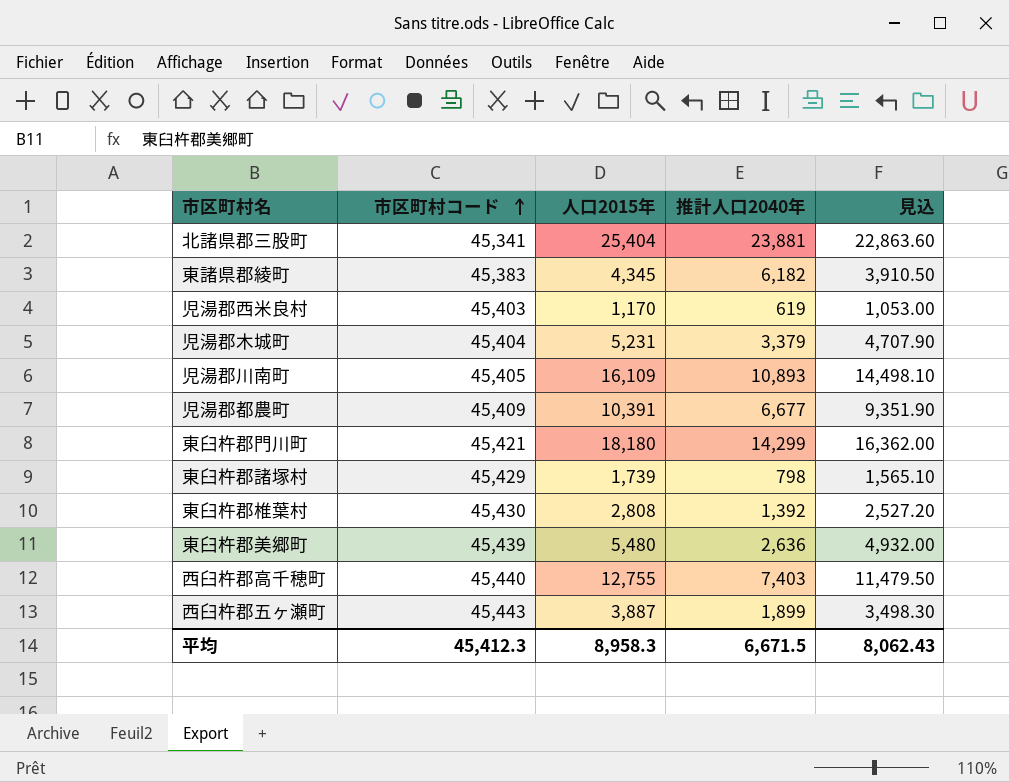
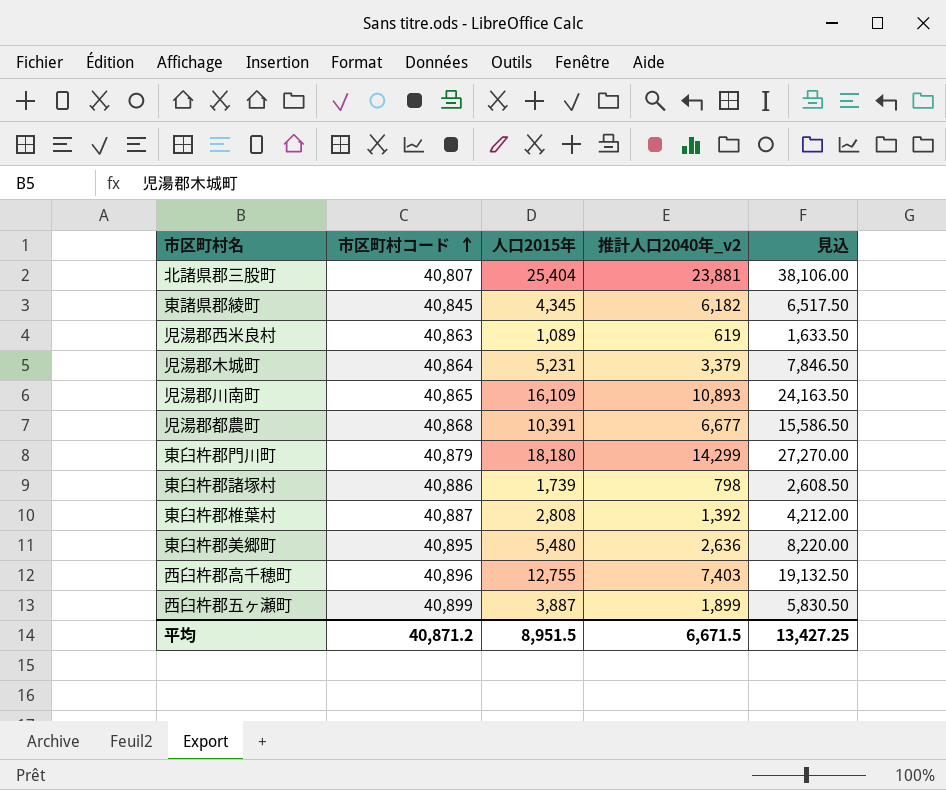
column name: 推計人口2040年 -> 推計人口2040年_v2
column 見込 | formula: [人口2015年] * 0.9 -> [人口2015年] * 1.5
北諸県郡三股町 | 市区町村コード: 45,341 -> 40,807
東諸県郡綾町 | 市区町村コード: 45,383 -> 40,845
児湯郡西米良村 | 市区町村コード: 45,403 -> 40,863
児湯郡西米良村 | 人口2015年: 1,170 -> 1,089
児湯郡木城町 | 市区町村コード: 45,404 -> 40,864
児湯郡川南町 | 市区町村コード: 45,405 -> 40,865
児湯郡都農町 | 市区町村コード: 45,409 -> 40,868
東臼杵郡門川町 | 市区町村コード: 45,421 -> 40,879
東臼杵郡諸塚村 | 市区町村コード: 45,429 -> 40,886
東臼杵郡椎葉村 | 市区町村コード: 45,430 -> 40,887
東臼杵郡美郷町 | 市区町村コード: 45,439 -> 40,895
西臼杵郡高千穂町 | 市区町村コード: 45,440 -> 40,896
西臼杵郡五ヶ瀬町 | 市区町村コード: 45,443 -> 40,899
平均 | 市区町村コード: 45,412.3 -> 40,871.2
平均 | 人口2015年: 8,958.3 -> 8,951.5
平均 | 見込: 8,062.43 -> 13,427.25

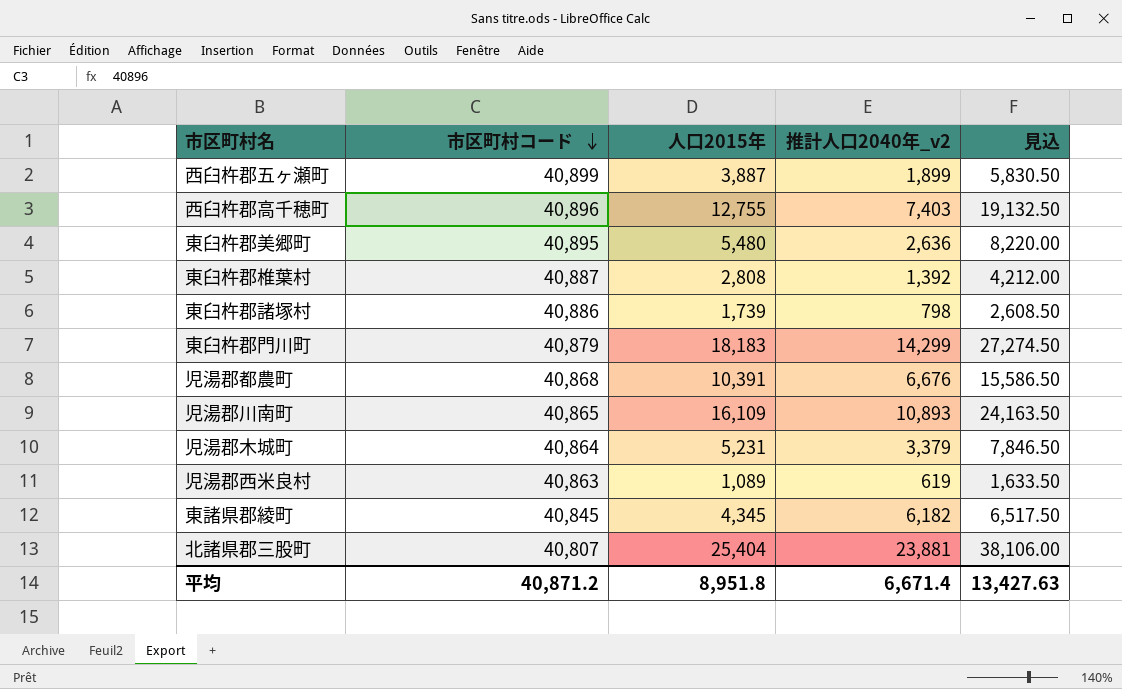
row order: 市区町村コード ascending -> 市区町村コード descending
東臼杵郡門川町 | 人口2015年: 18,180 -> 18,183
東臼杵郡門川町 | 見込: 27,270.00 -> 27,274.50
児湯郡都農町 | 推計人口2040年_v2: 6,677 -> 6,676
平均 | 人口2015年: 8,951.5 -> 8,951.8
平均 | 推計人口2040年_v2: 6,671.5 -> 6,671.4
平均 | 見込: 13,427.25 -> 13,427.63

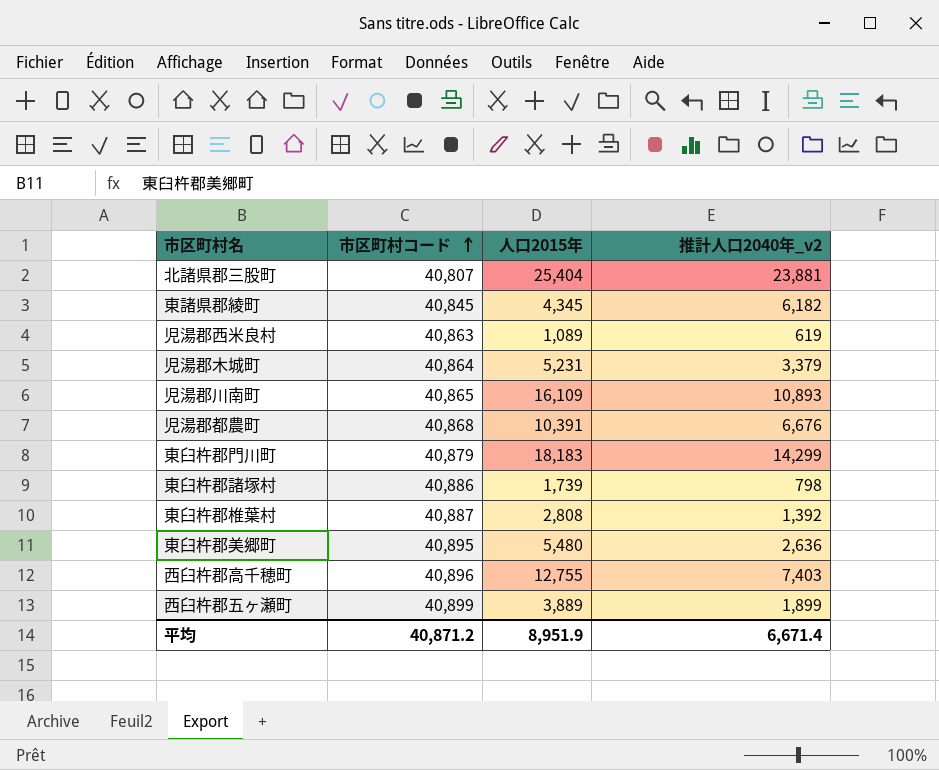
row order: 市区町村コード descending -> 市区町村コード ascending
column 見込 | formula: [人口2015年] * 1.5 -> none
西臼杵郡五ヶ瀬町 | 人口2015年: 3,887 -> 3,889
平均 | 人口2015年: 8,951.8 -> 8,951.9

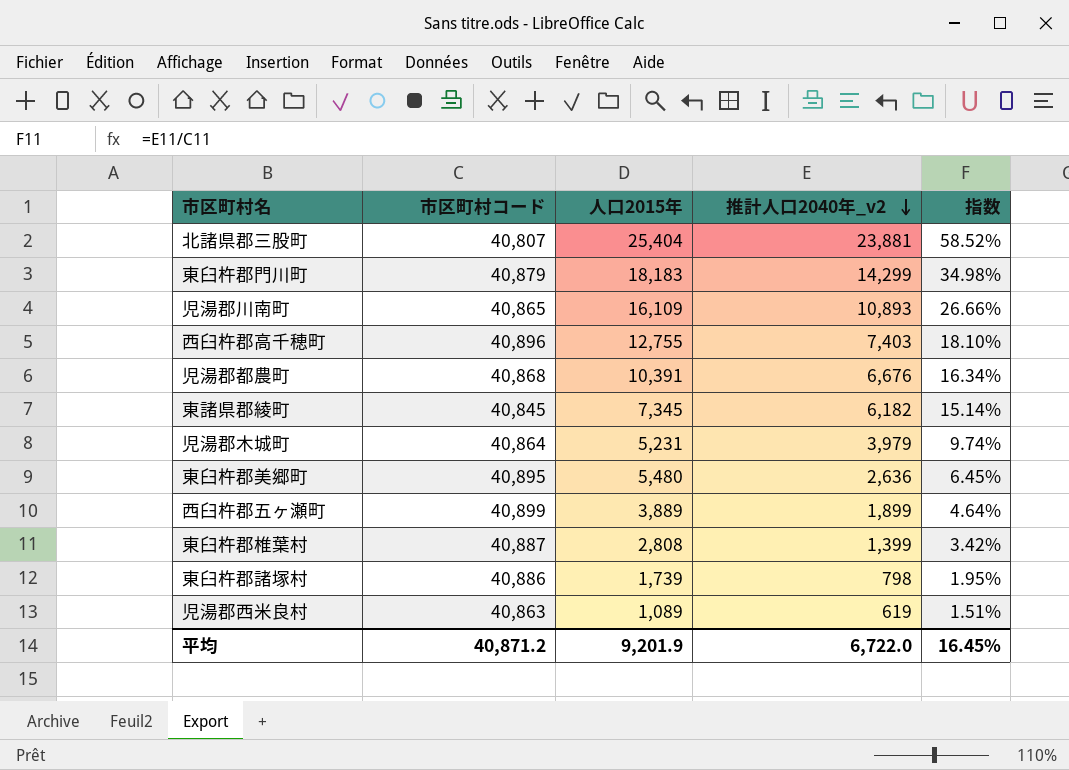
row order: 市区町村コード ascending -> 推計人口2040年_v2 descending
column 指数 | formula: none -> [推計人口2040年_v2] / [市区町村コード]
東諸県郡綾町 | 人口2015年: 4,345 -> 7,345
児湯郡木城町 | 推計人口2040年_v2: 3,379 -> 3,979
東臼杵郡椎葉村 | 推計人口2040年_v2: 1,392 -> 1,399
平均 | 人口2015年: 8,951.9 -> 9,201.9
平均 | 推計人口2040年_v2: 6,671.4 -> 6,722.0

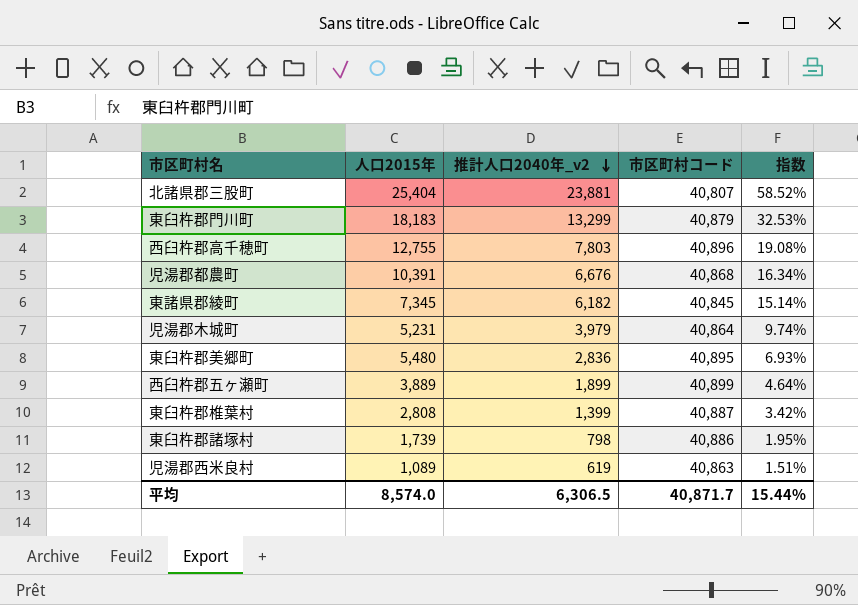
column 市区町村コード | position: 2 -> 4
row 児湯郡川南町: 40,865 | 16,109 | 10,893 | 26.66% -> none
東臼杵郡門川町 | 推計人口2040年_v2: 14,299 -> 13,299
東臼杵郡門川町 | 指数: 34.98% -> 32.53%
西臼杵郡高千穂町 | 推計人口2040年_v2: 7,403 -> 7,803
西臼杵郡高千穂町 | 指数: 18.10% -> 19.08%
東臼杵郡美郷町 | 推計人口2040年_v2: 2,636 -> 2,836
東臼杵郡美郷町 | 指数: 6.45% -> 6.93%
平均 | 人口2015年: 9,201.9 -> 8,574.0
平均 | 推計人口2040年_v2: 6,722.0 -> 6,306.5
平均 | 市区町村コード: 40,871.2 -> 40,871.7
平均 | 指数: 16.45% -> 15.44%

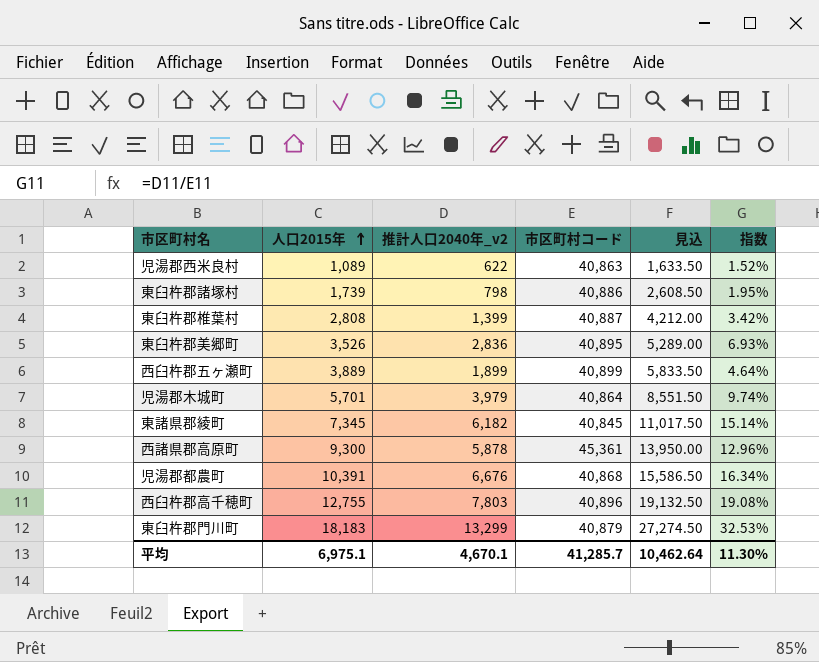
row order: 推計人口2040年_v2 descending -> 人口2015年 ascending
column 見込 | formula: none -> [人口2015年] * 1.5
row 北諸県郡三股町: 25,404 | 23,881 | 40,807 | 58.52% -> none
児湯郡西米良村 | 推計人口2040年_v2: 619 -> 622
児湯郡西米良村 | 指数: 1.51% -> 1.52%
東臼杵郡美郷町 | 人口2015年: 5,480 -> 3,526
児湯郡木城町 | 人口2015年: 5,231 -> 5,701
row 西諸県郡高原町: none -> 9,300 | 5,878 | 45,361 | 13,950.00 | 12.96%
平均 | 人口2015年: 8,574.0 -> 6,975.1
平均 | 推計人口2040年_v2: 6,306.5 -> 4,670.1
平均 | 市区町村コード: 40,871.7 -> 41,285.7
平均 | 指数: 15.44% -> 11.30%

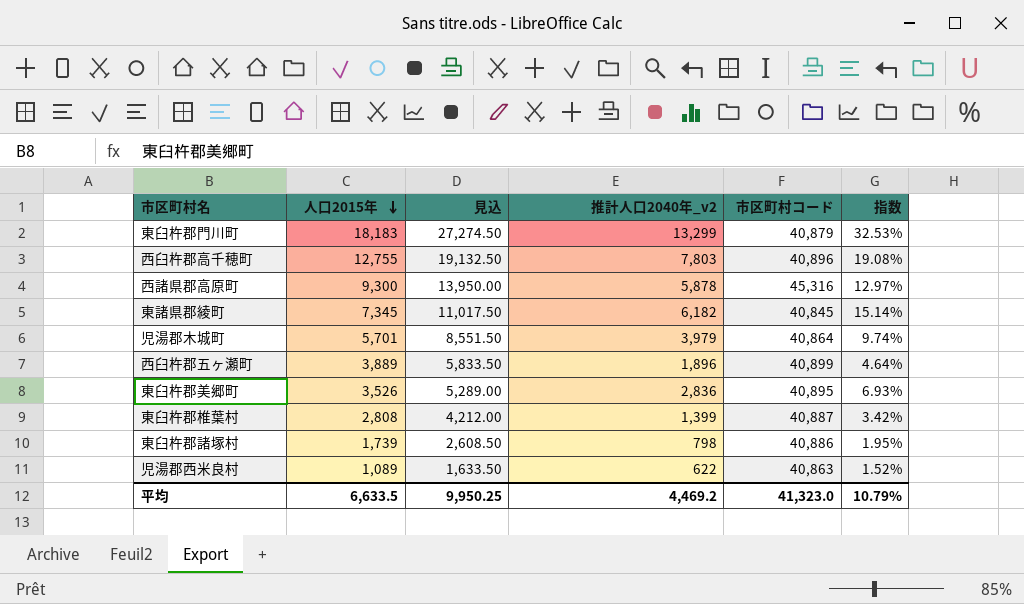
row order: 人口2015年 ascending -> 人口2015年 descending
column 見込 | position: 5 -> 3
row 児湯郡都農町: 10,391 | 6,676 | 40,868 | 15,586.50 | 16.34% -> none
西諸県郡高原町 | 市区町村コード: 45,361 -> 45,316
西諸県郡高原町 | 指数: 12.96% -> 12.97%
西臼杵郡五ヶ瀬町 | 推計人口2040年_v2: 1,899 -> 1,896
平均 | 人口2015年: 6,975.1 -> 6,633.5
平均 | 見込: 10,462.64 -> 9,950.25
平均 | 推計人口2040年_v2: 4,670.1 -> 4,469.2
平均 | 市区町村コード: 41,285.7 -> 41,323.0
平均 | 指数: 11.30% -> 10.79%

